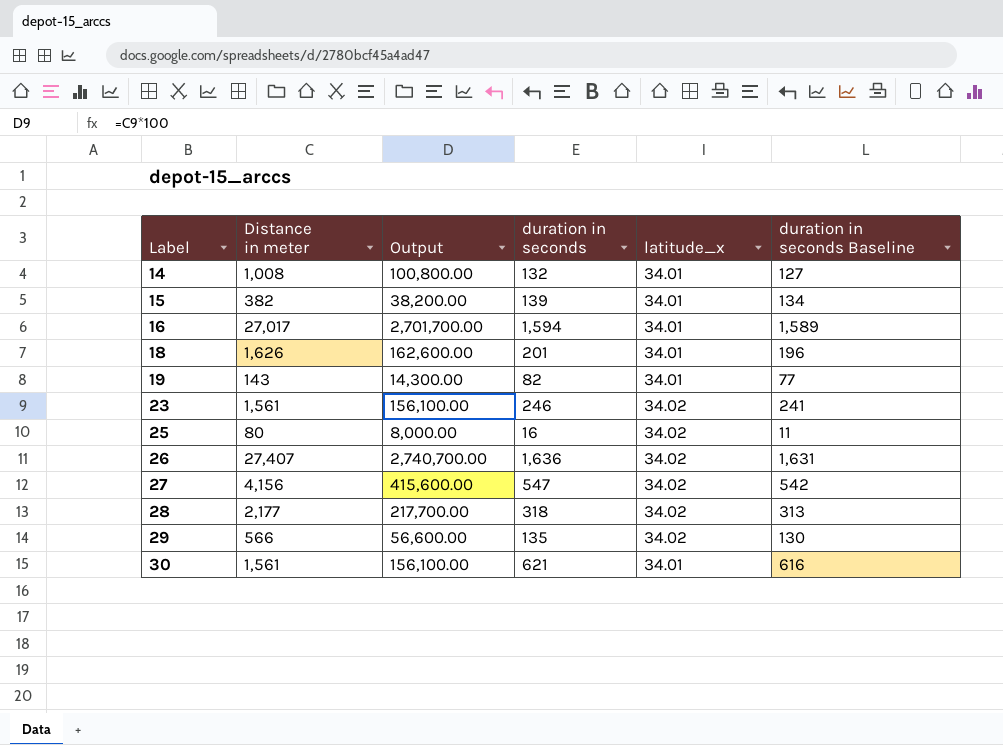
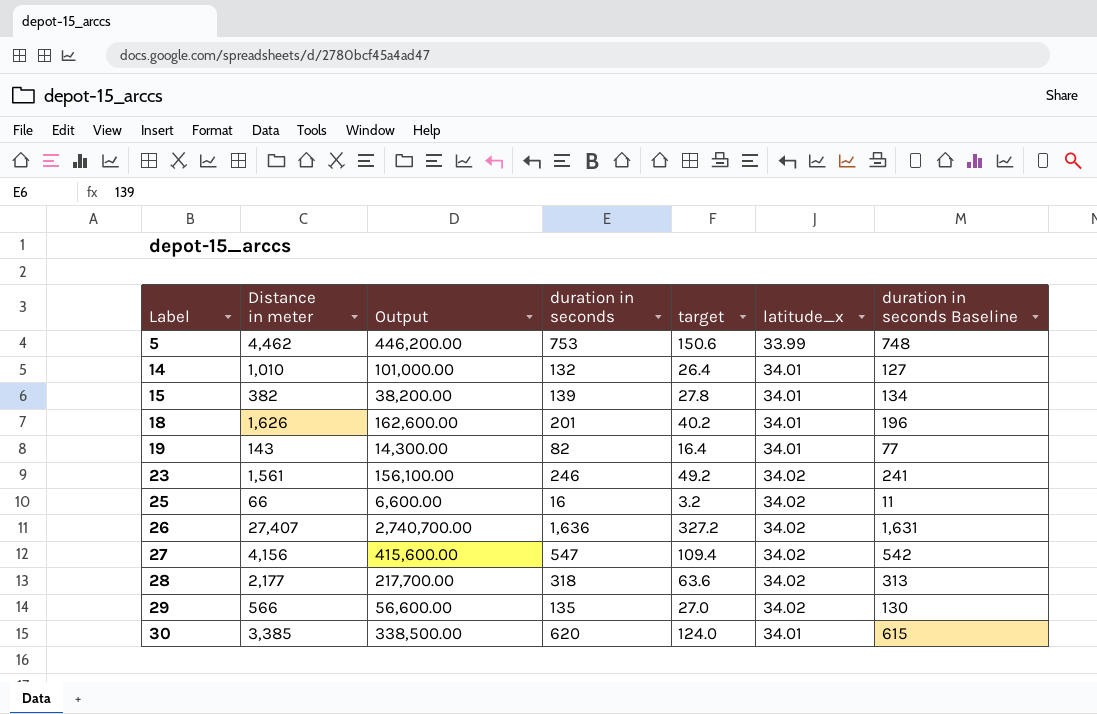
column target | formula: none -> [duration in seconds] * 0.2
row 16: 27,017 | 2,701,700.00 | 1,594 | 34.01 | 1,589 -> none
row 5: none -> 4,462 | 446,200.00 | 753 | 150.6 | 33.99 | 748
14 | Distance in meter: 1,008 -> 1,010
14 | Output: 100,800.00 -> 101,000.00
25 | Distance in meter: 80 -> 66
25 | Output: 8,000.00 -> 6,600.00
30 | Distance in meter: 1,561 -> 3,385
30 | Output: 156,100.00 -> 338,500.00
30 | duration in seconds: 621 -> 620
30 | duration in seconds Baseline: 616 -> 615

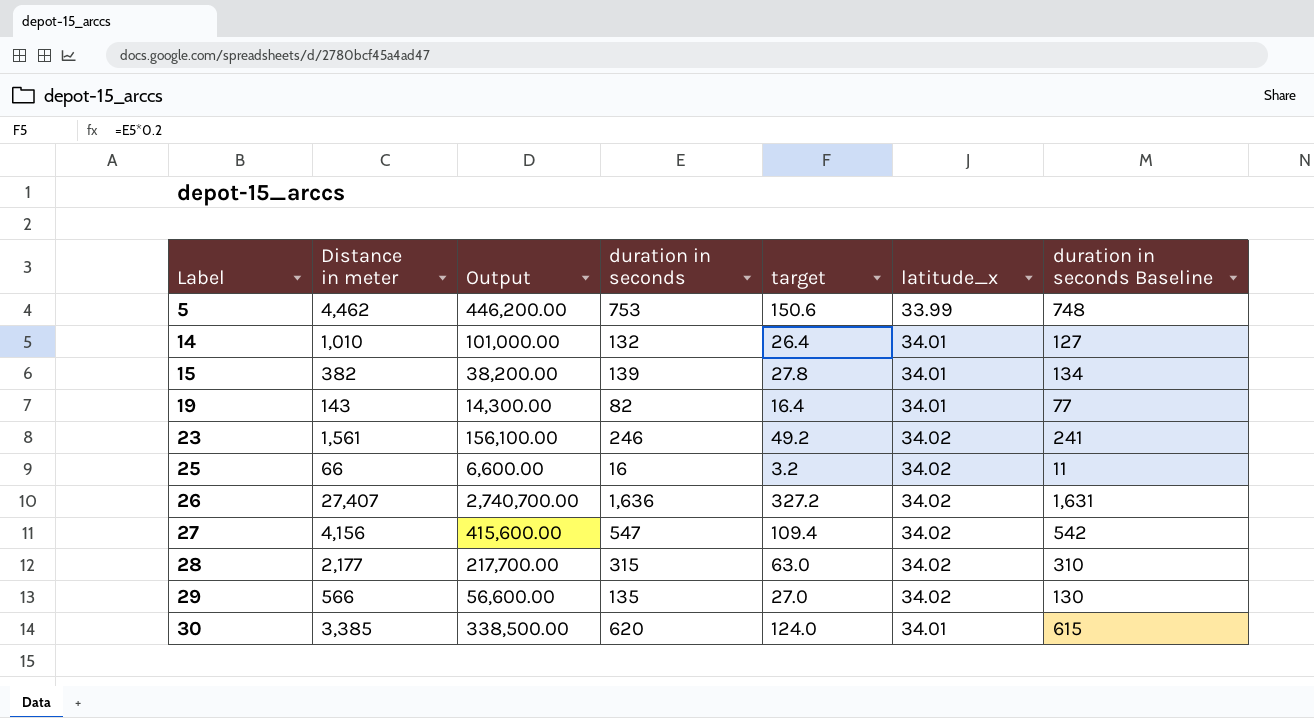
row 18: 1,626 | 162,600.00 | 201 | 40.2 | 34.01 | 196 -> none
28 | duration in seconds: 318 -> 315
28 | target: 63.6 -> 63.0
28 | duration in seconds Baseline: 313 -> 310

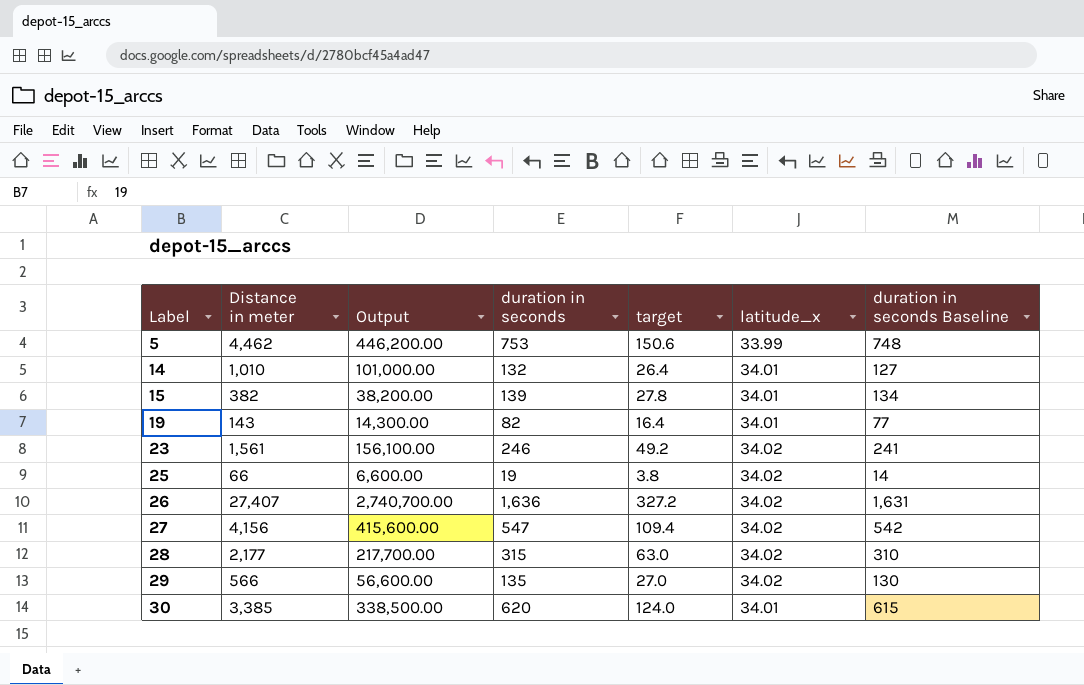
25 | duration in seconds: 16 -> 19
25 | target: 3.2 -> 3.8
25 | duration in seconds Baseline: 11 -> 14

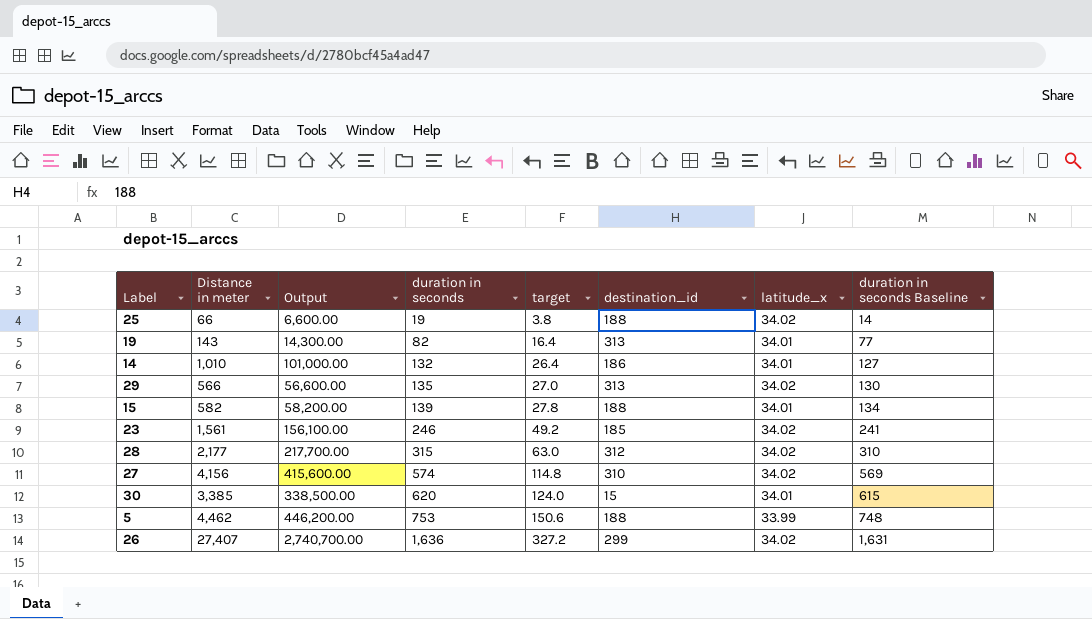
row order: Label ascending -> duration in seconds ascending
column destination_id | position: none -> 6
15 | Distance in meter: 382 -> 582
15 | Output: 38,200.00 -> 58,200.00
27 | duration in seconds: 547 -> 574
27 | target: 109.4 -> 114.8
27 | duration in seconds Baseline: 542 -> 569

